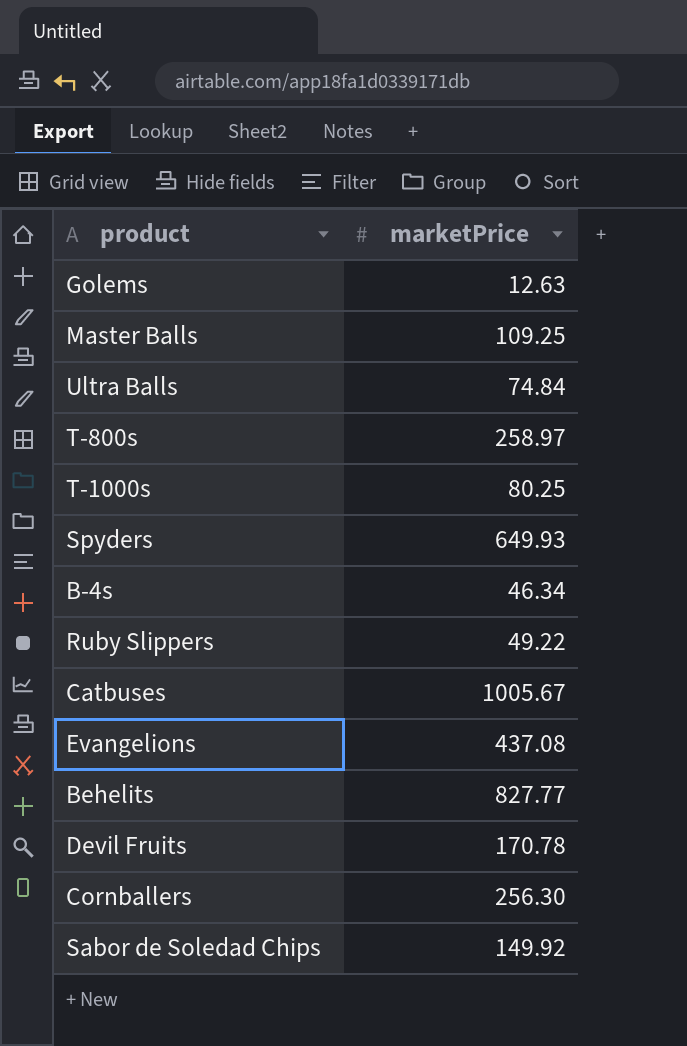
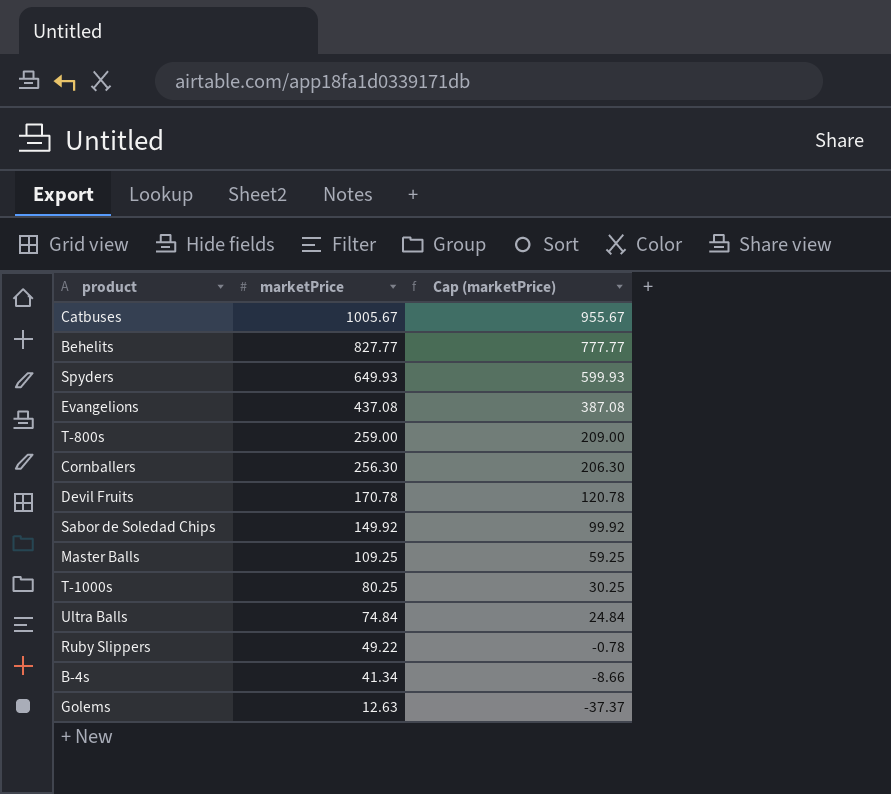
row order: none -> marketPrice descending
column Cap (marketPrice) | formula: none -> [marketPrice] - 50
T-800s | marketPrice: 258.97 -> 259.00
B-4s | marketPrice: 46.34 -> 41.34

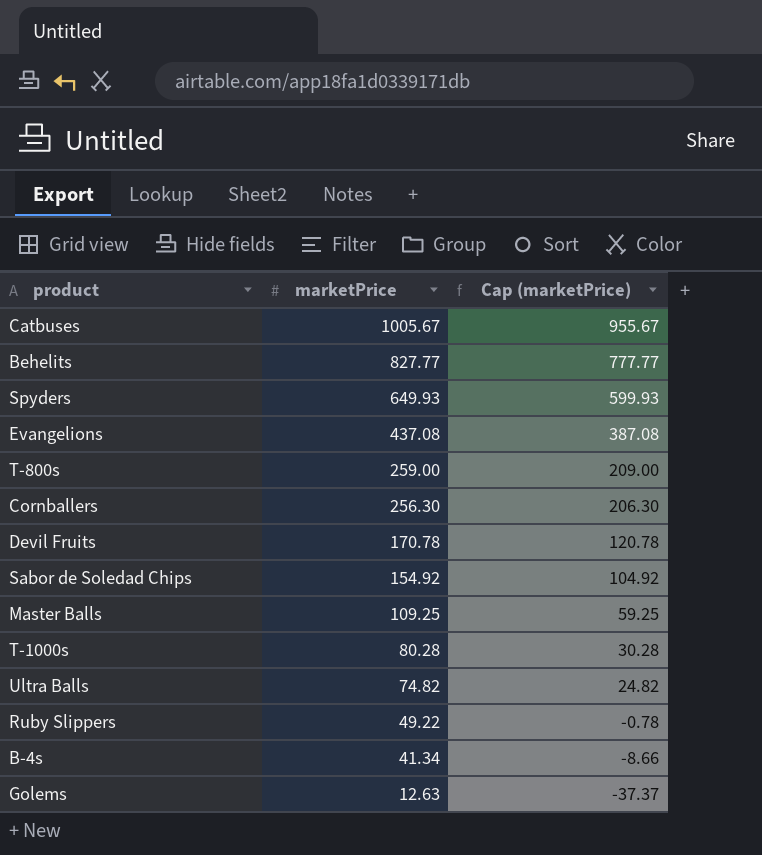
Sabor de Soledad Chips | marketPrice: 149.92 -> 154.92
Sabor de Soledad Chips | Cap (marketPrice): 99.92 -> 104.92
T-1000s | marketPrice: 80.25 -> 80.28
T-1000s | Cap (marketPrice): 30.25 -> 30.28
Ultra Balls | marketPrice: 74.84 -> 74.82
Ultra Balls | Cap (marketPrice): 24.84 -> 24.82

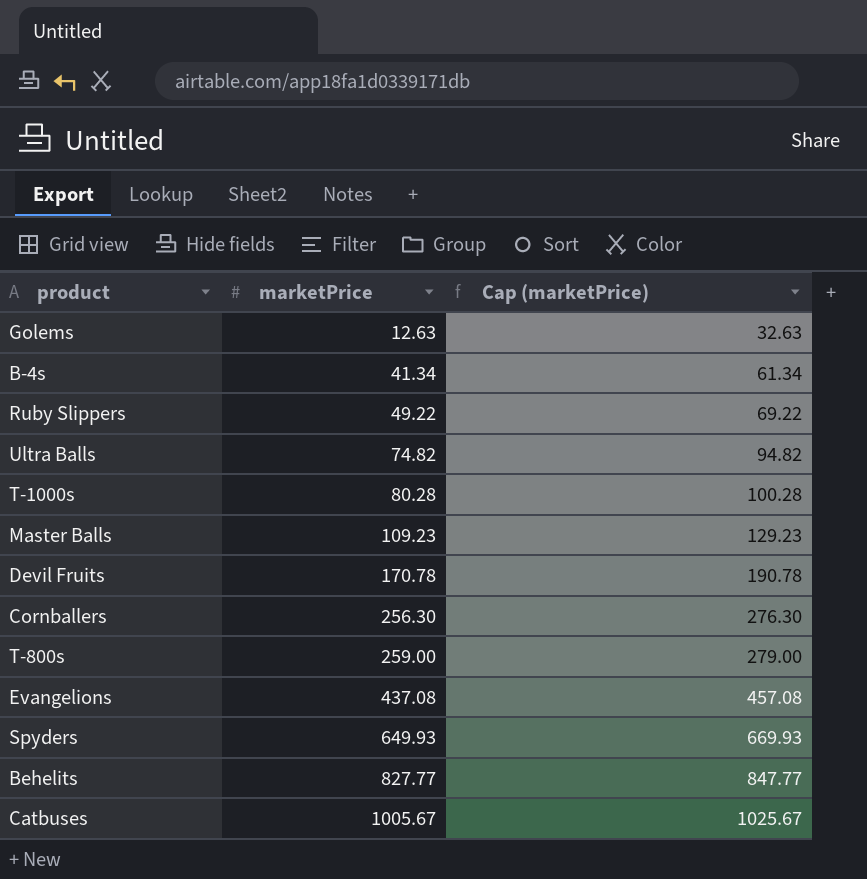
row order: marketPrice descending -> marketPrice ascending
column Cap (marketPrice) | formula: [marketPrice] - 50 -> [marketPrice] + 20
row Sabor de Soledad Chips: 154.92 | 104.92 -> none
Master Balls | marketPrice: 109.25 -> 109.23

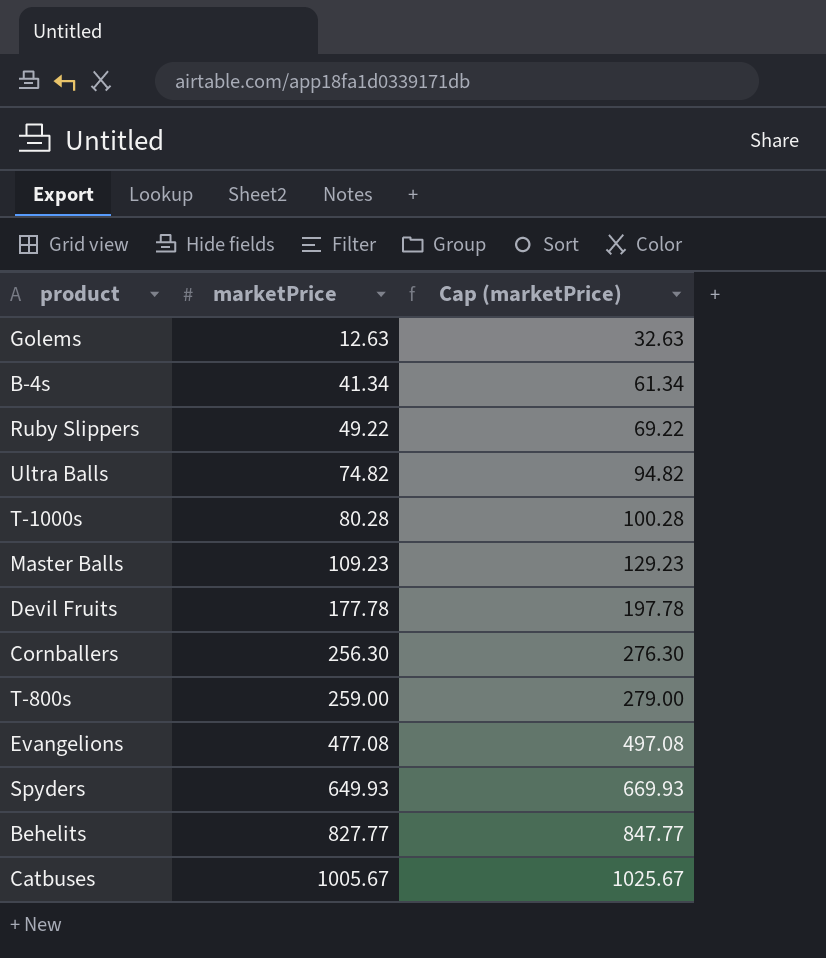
Devil Fruits | marketPrice: 170.78 -> 177.78
Devil Fruits | Cap (marketPrice): 190.78 -> 197.78
Evangelions | marketPrice: 437.08 -> 477.08
Evangelions | Cap (marketPrice): 457.08 -> 497.08

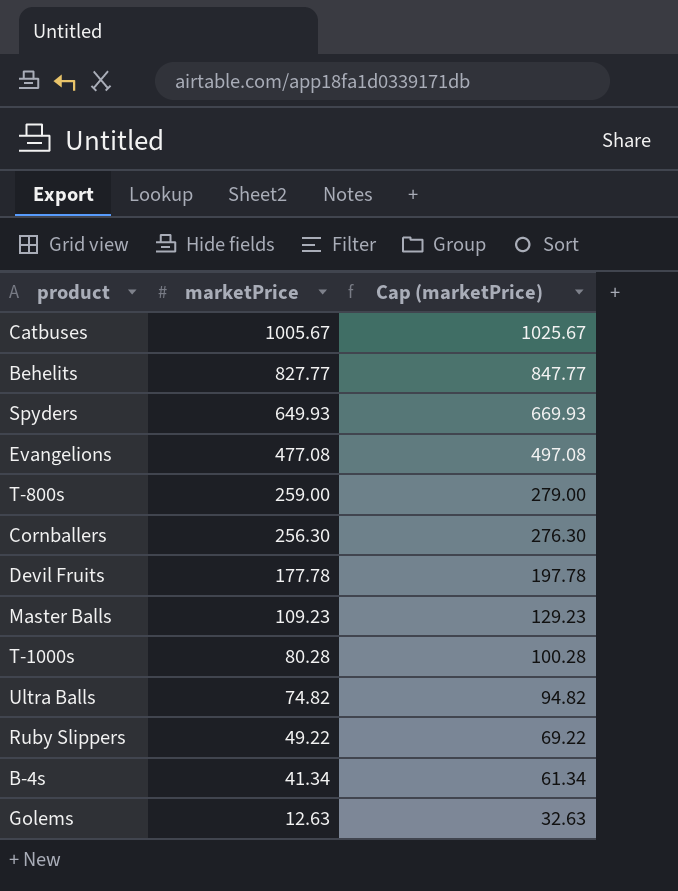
row order: marketPrice ascending -> marketPrice descending

